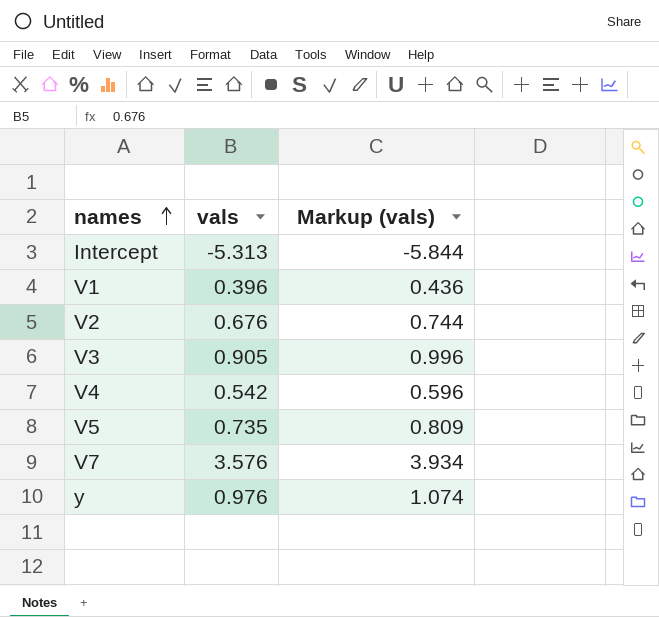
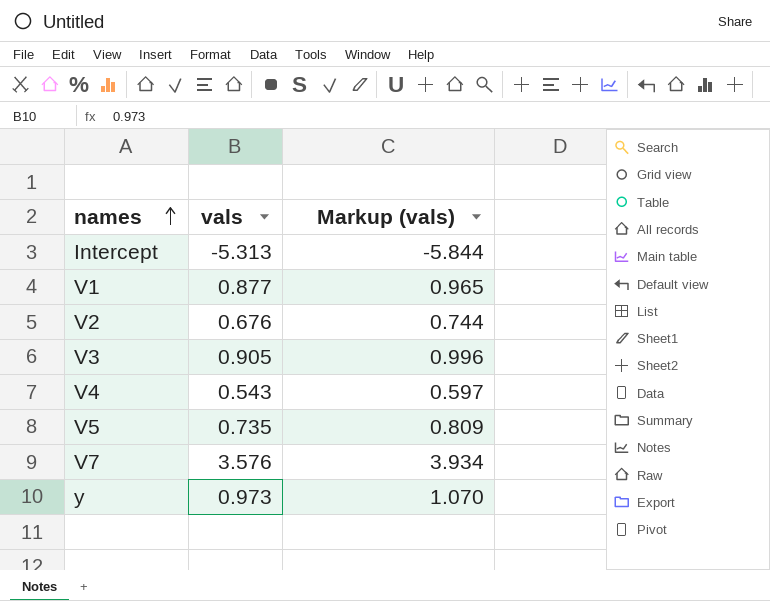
V1 | vals: 0.396 -> 0.877
V1 | Markup (vals): 0.436 -> 0.965
V4 | vals: 0.542 -> 0.543
V4 | Markup (vals): 0.596 -> 0.597
y | vals: 0.976 -> 0.973
y | Markup (vals): 1.074 -> 1.070

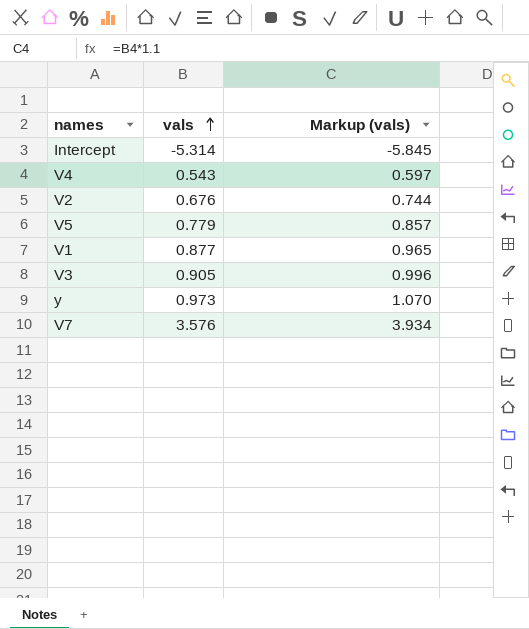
row order: names ascending -> vals ascending
Intercept | vals: -5.313 -> -5.314
Intercept | Markup (vals): -5.844 -> -5.845
V5 | vals: 0.735 -> 0.779
V5 | Markup (vals): 0.809 -> 0.857

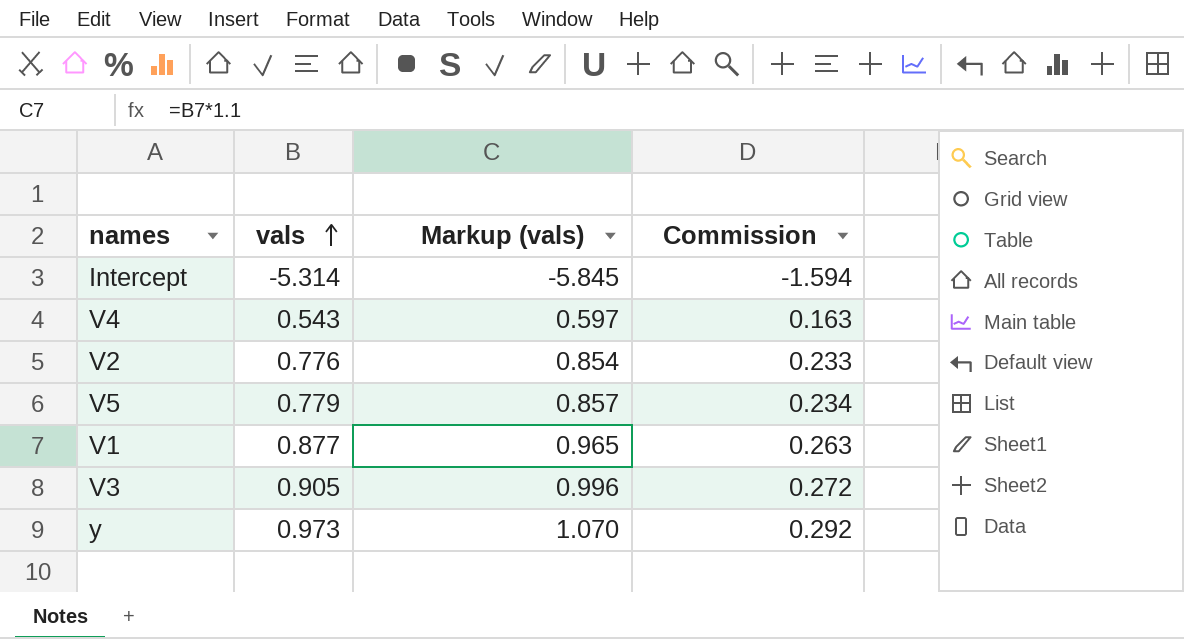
column Commission | formula: none -> [vals] * 0.3
row V7: 3.576 | 3.934 -> none
V2 | vals: 0.676 -> 0.776
V2 | Markup (vals): 0.744 -> 0.854

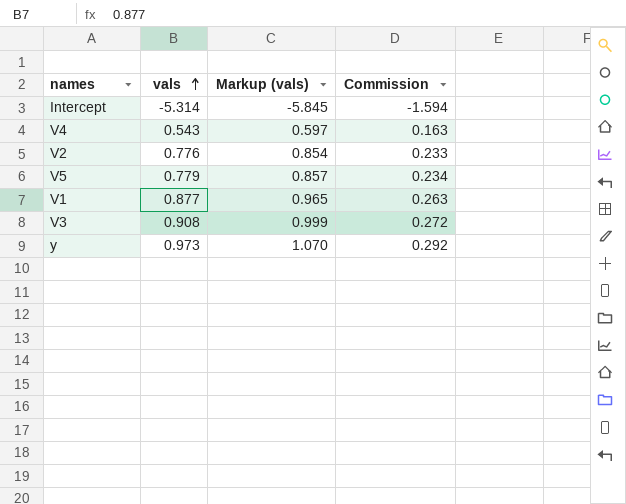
V3 | vals: 0.905 -> 0.908
V3 | Markup (vals): 0.996 -> 0.999

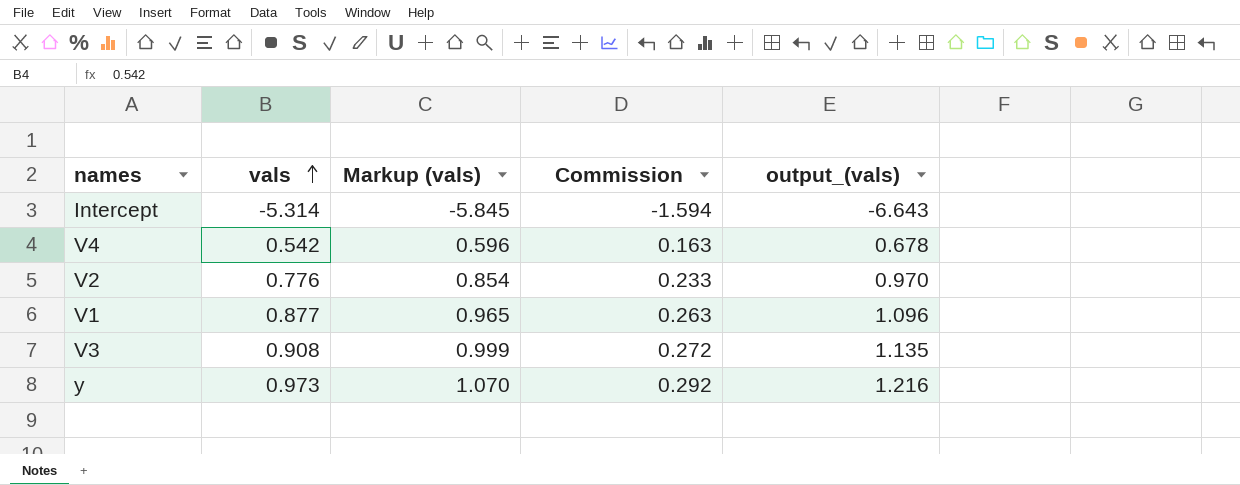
column output_(vals) | formula: none -> [vals] * 1.25
row V5: 0.779 | 0.857 | 0.234 -> none
V4 | vals: 0.543 -> 0.542
V4 | Markup (vals): 0.597 -> 0.596

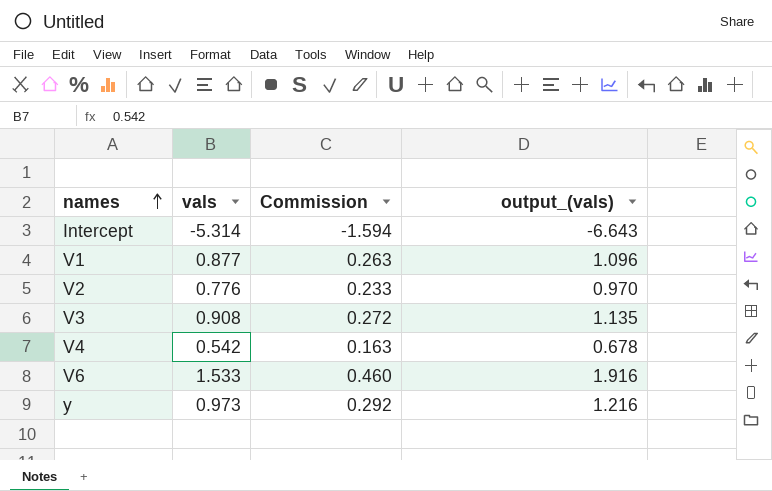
row order: vals ascending -> names ascending
column Markup (vals) | formula: [vals] * 1.1 -> none
row V6: none -> 1.533 | 0.460 | 1.916

